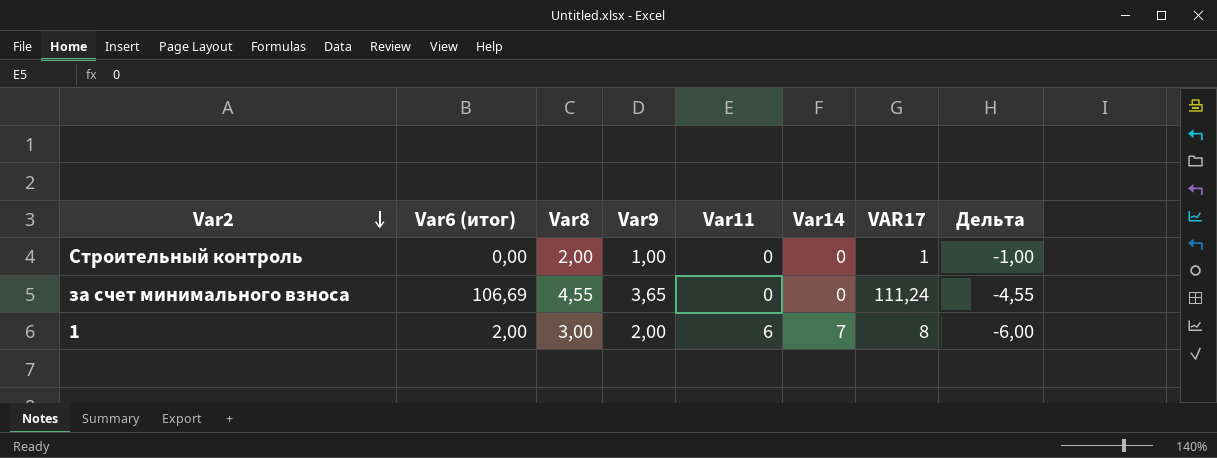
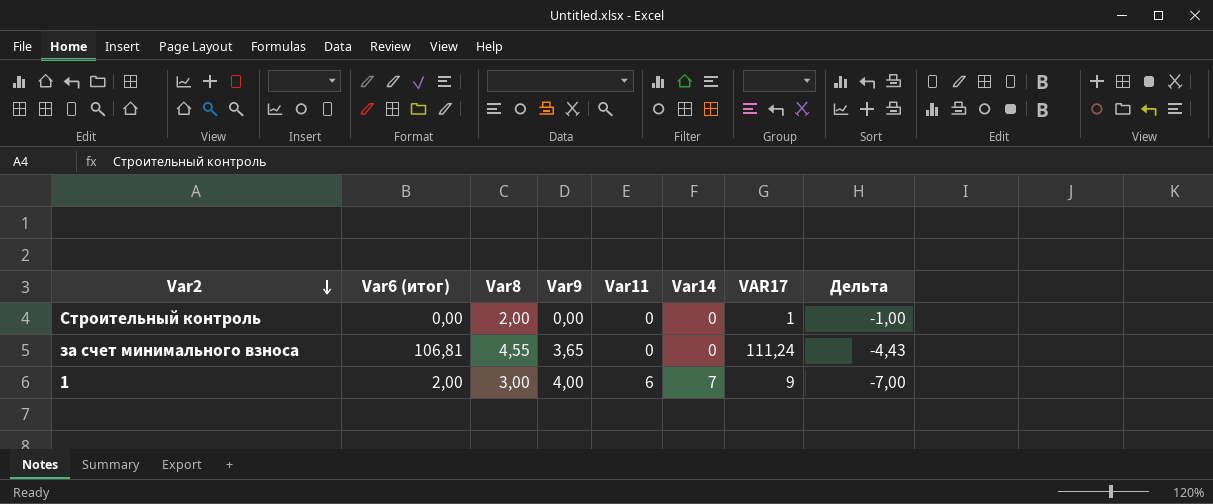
Строительный контроль | Var9: 1,00 -> 0,00
за счет минимального взноса | Var6 (итог): 106,69 -> 106,81
за счет минимального взноса | Дельта: -4,55 -> -4,43
1 | Var9: 2,00 -> 4,00
1 | VAR17: 8 -> 9
1 | Дельта: -6,00 -> -7,00

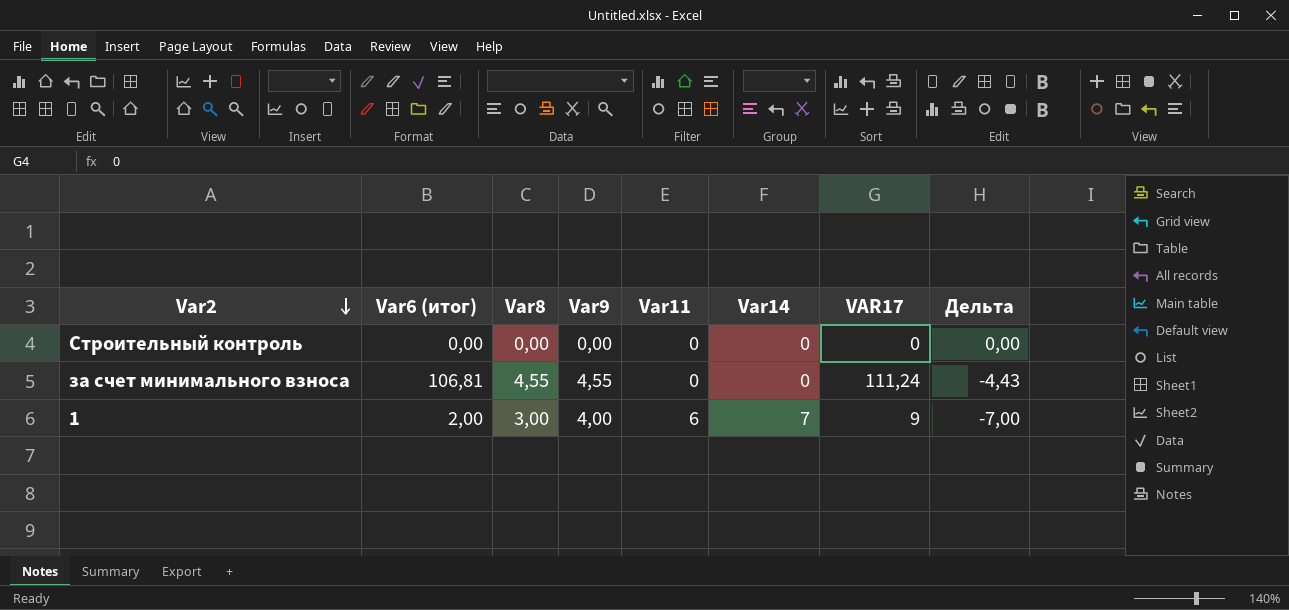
Строительный контроль | Var8: 2,00 -> 0,00
Строительный контроль | VAR17: 1 -> 0
Строительный контроль | Дельта: -1,00 -> 0,00
за счет минимального взноса | Var9: 3,65 -> 4,55

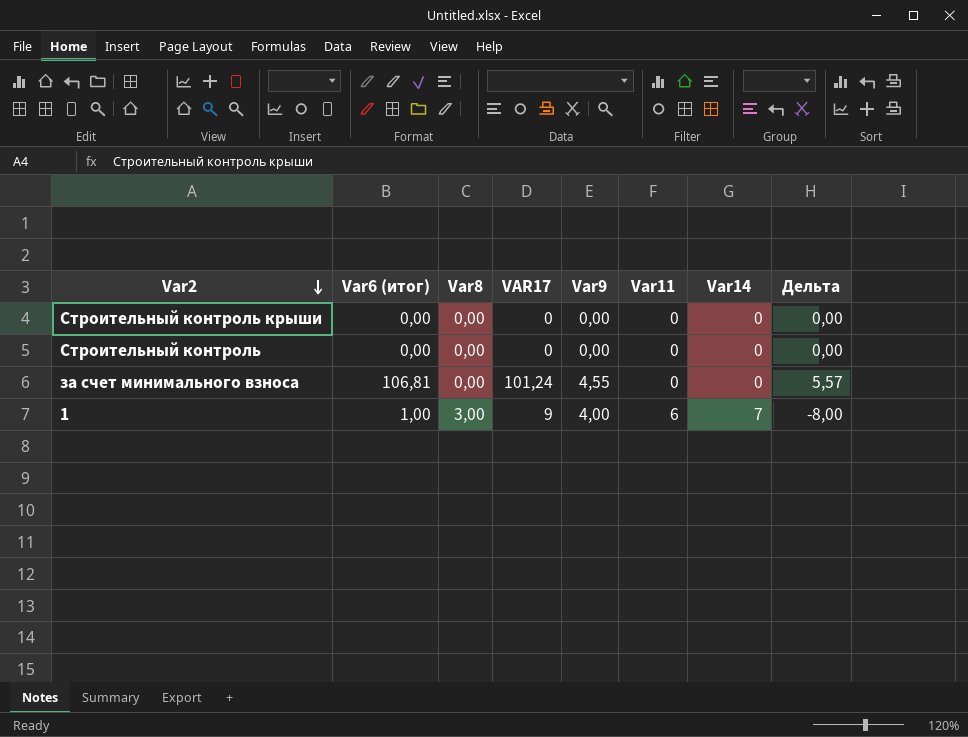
column VAR17 | position: 7 -> 4
row Строительный контроль крыши: none -> 0,00 | 0,00 | 0 | 0,00 | 0 | 0 | 0,00
за счет минимального взноса | Var8: 4,55 -> 0,00
за счет минимального взноса | VAR17: 111,24 -> 101,24
за счет минимального взноса | Дельта: -4,43 -> 5,57
1 | Var6 (итог): 2,00 -> 1,00
1 | Дельта: -7,00 -> -8,00

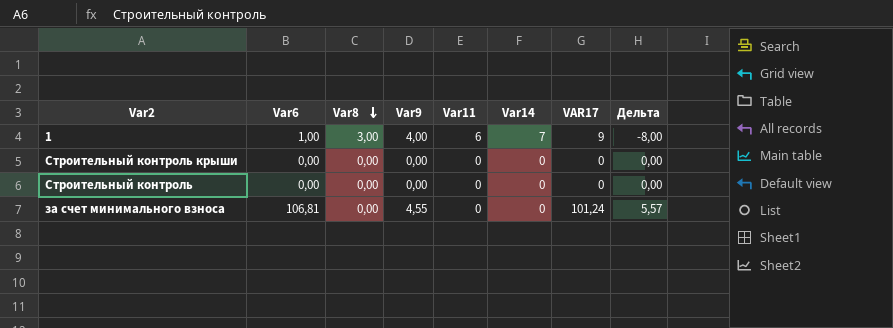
row order: Var2 descending -> Var8 descending
column name: Var6 (итог) -> Var6
column VAR17 | position: 4 -> 7

